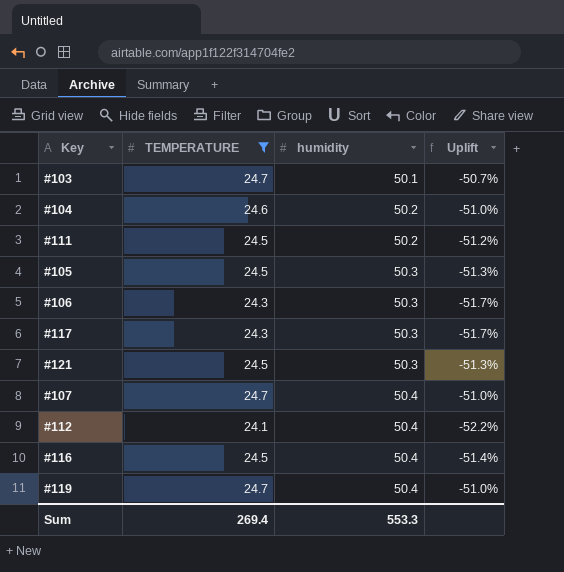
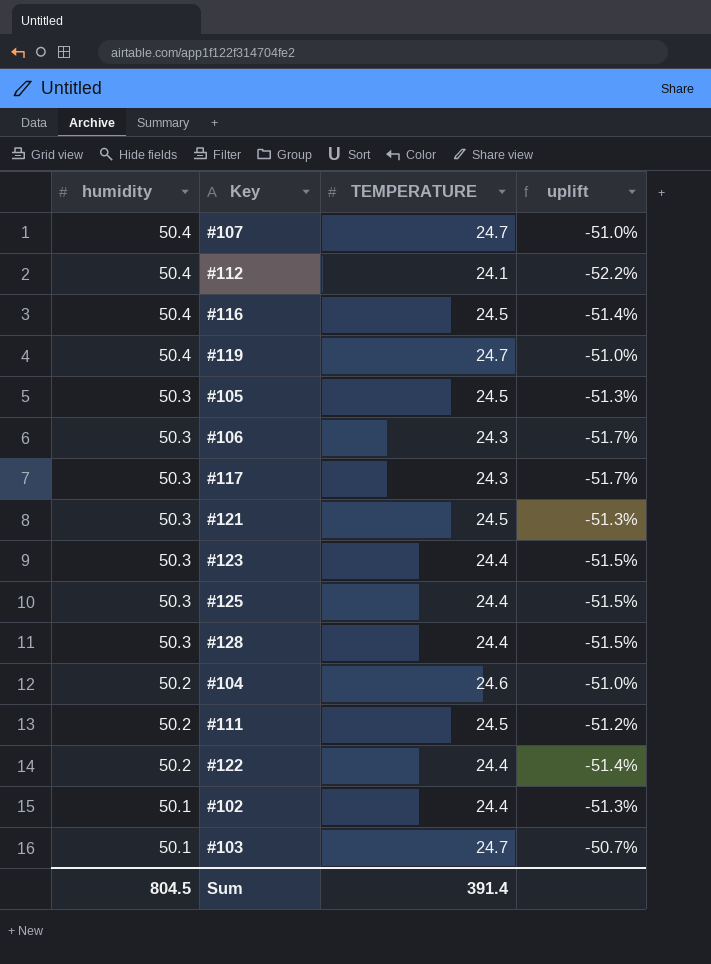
filter: TEMPERATURE != 24.4 -> none
row order: humidity ascending -> humidity descending
column humidity | position: 3 -> 1
column name: Uplift -> uplift
Sum | humidity: 553.3 -> 804.5
Sum | TEMPERATURE: 269.4 -> 391.4

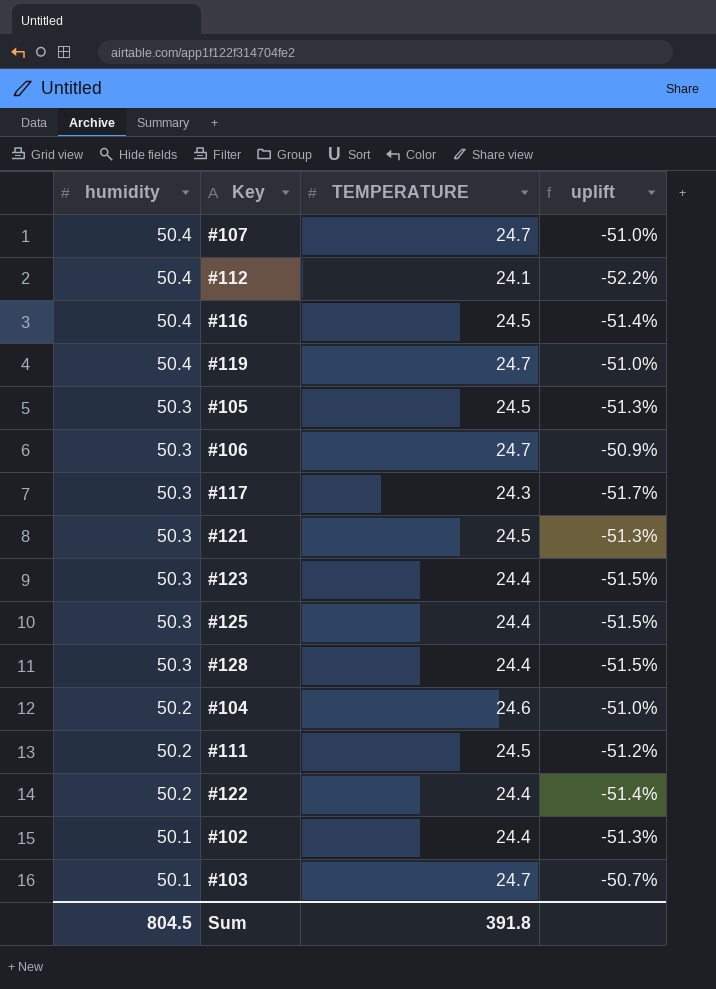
#106 | TEMPERATURE: 24.3 -> 24.7
#106 | uplift: -51.7% -> -50.9%
Sum | TEMPERATURE: 391.4 -> 391.8

